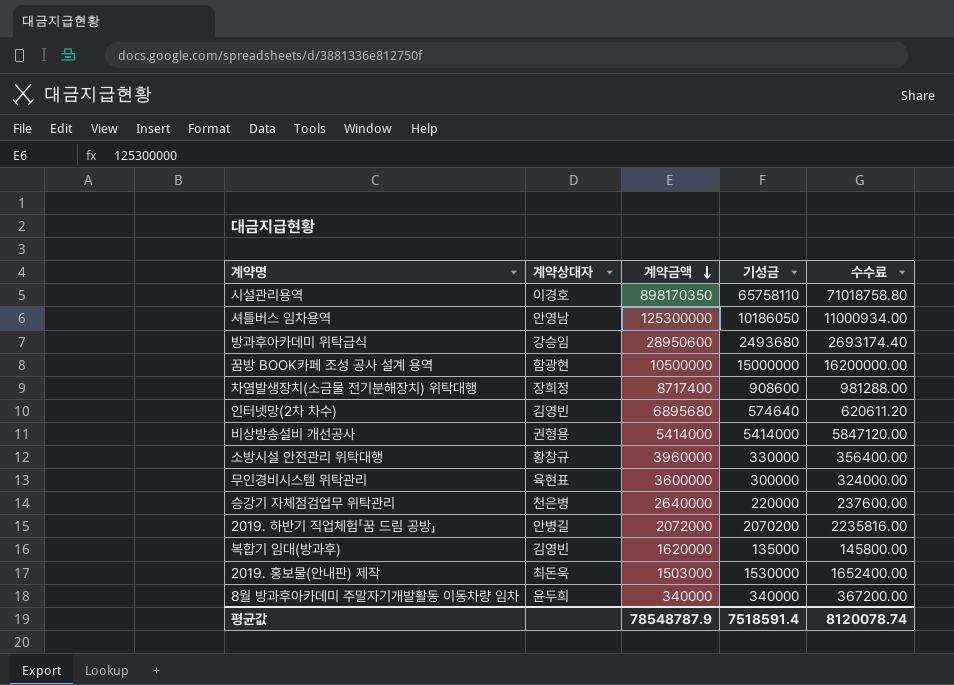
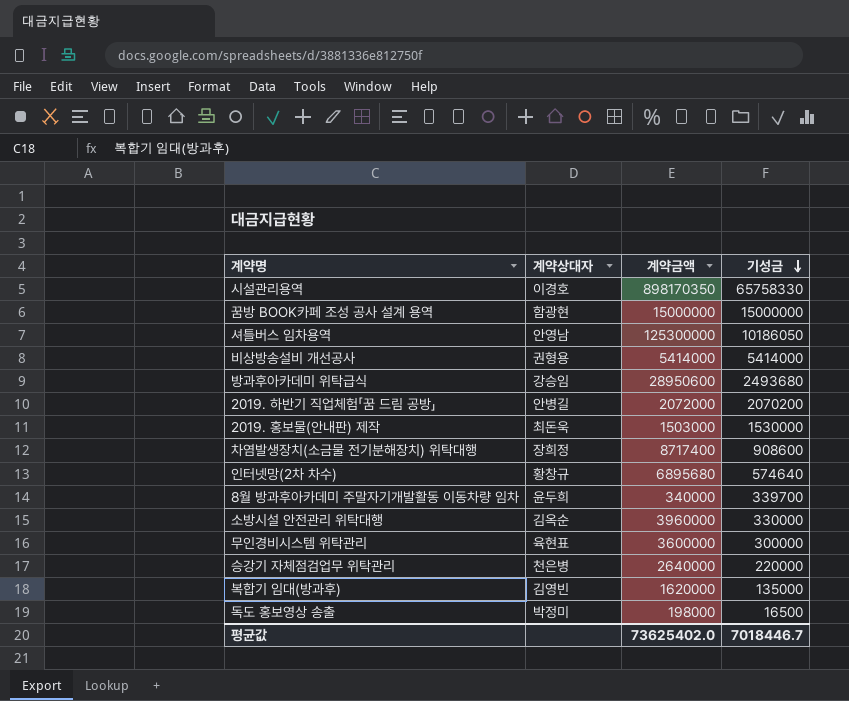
row order: 계약금액 descending -> 기성금 descending
column 수수료 | formula: [기성금] * 1.08 -> none
시설관리용역 | 기성금: 65758110 -> 65758330
꿈방 BOOK카페 조성 공사 설계 용역 | 계약금액: 10500000 -> 15000000
인터넷망(2차 차수) | 계약상대자: 김영빈 -> 황창규
8월 방과후아카데미 주말자기개발활동 이동차량 임차 | 기성금: 340000 -> 339700
소방시설 안전관리 위탁대행 | 계약상대자: 황창규 -> 김옥순
row 독도 홍보영상 송출: none -> 박정미 | 198000 | 16500
평균값 | 계약금액: 78548787.9 -> 73625402.0
평균값 | 기성금: 7518591.4 -> 7018446.7

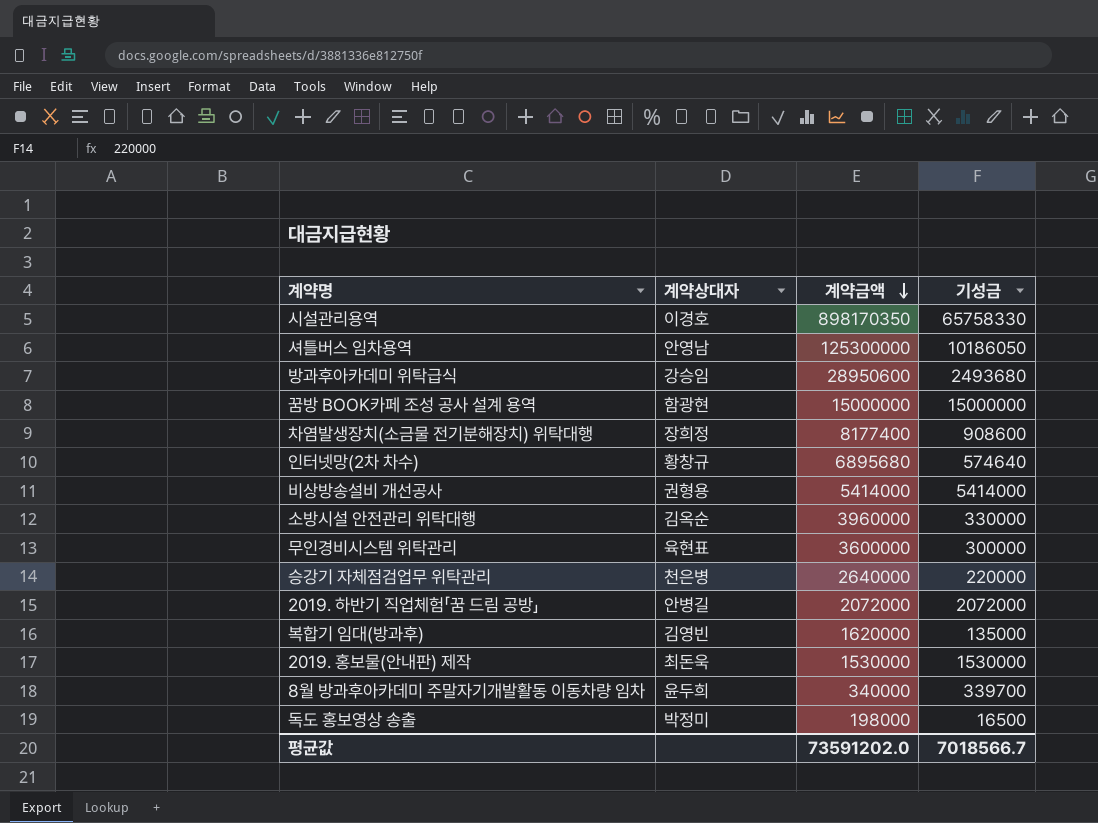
row order: 기성금 descending -> 계약금액 descending
차염발생장치(소금물 전기분해장치) 위탁대행 | 계약금액: 8717400 -> 8177400
2019. 하반기 직업체험「꿈 드림 공방」 | 기성금: 2070200 -> 2072000
2019. 홍보물(안내판) 제작 | 계약금액: 1503000 -> 1530000
평균값 | 계약금액: 73625402.0 -> 73591202.0
평균값 | 기성금: 7018446.7 -> 7018566.7

